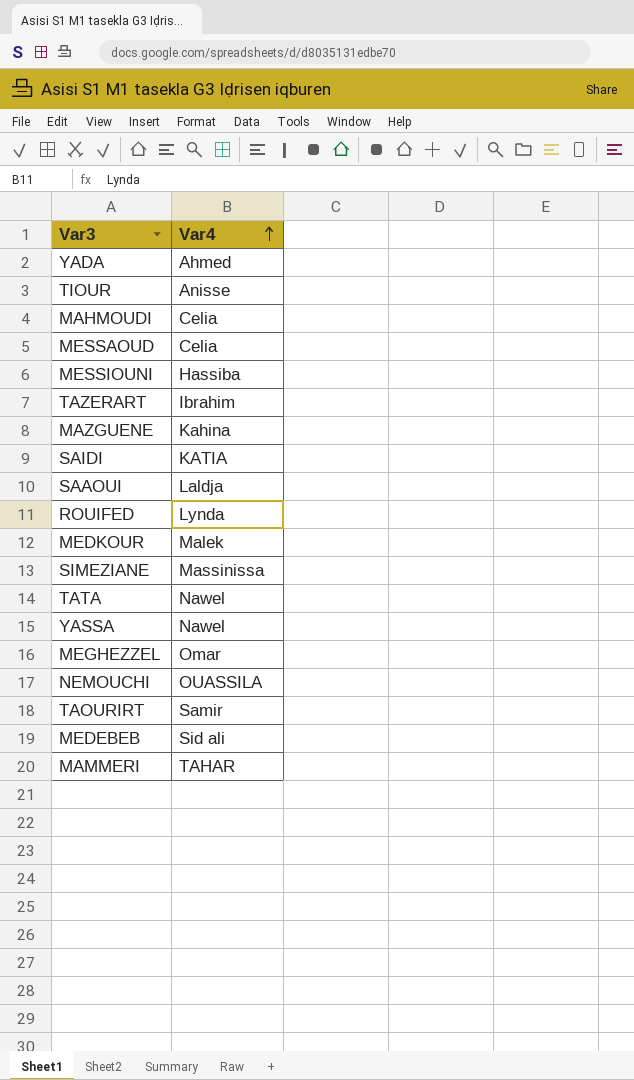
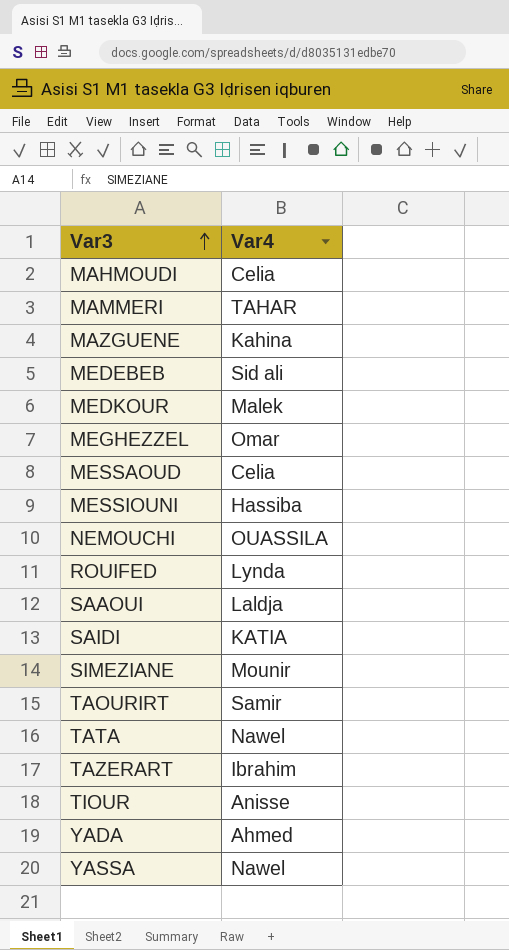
row order: Var4 ascending -> Var3 ascending
SIMEZIANE | Var4: Massinissa -> Mounir

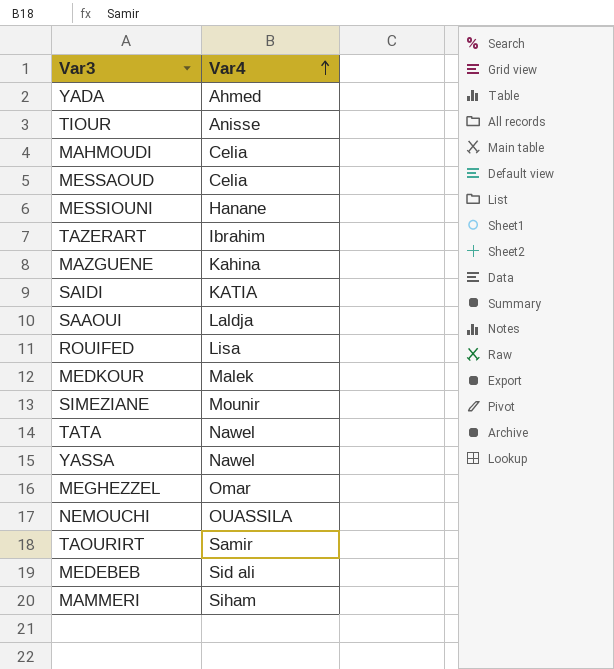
row order: Var3 ascending -> Var4 ascending
MESSIOUNI | Var4: Hassiba -> Hanane
ROUIFED | Var4: Lynda -> Lisa
MAMMERI | Var4: TAHAR -> Siham

